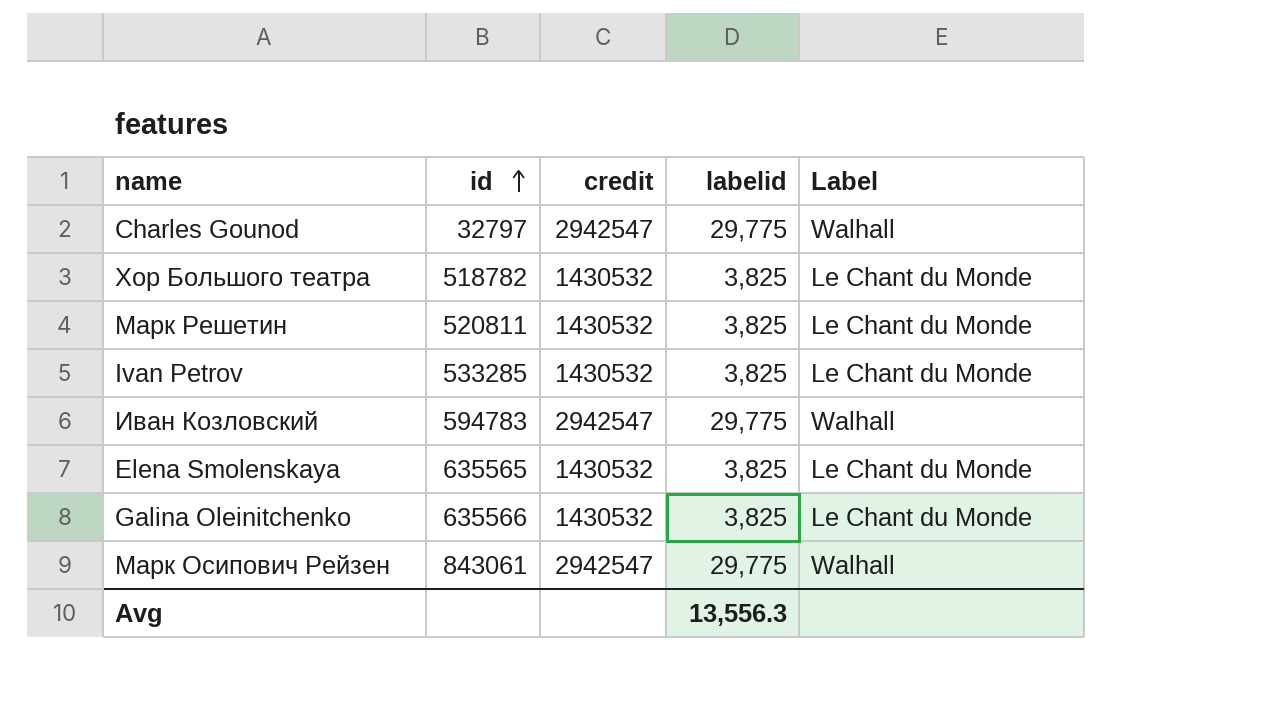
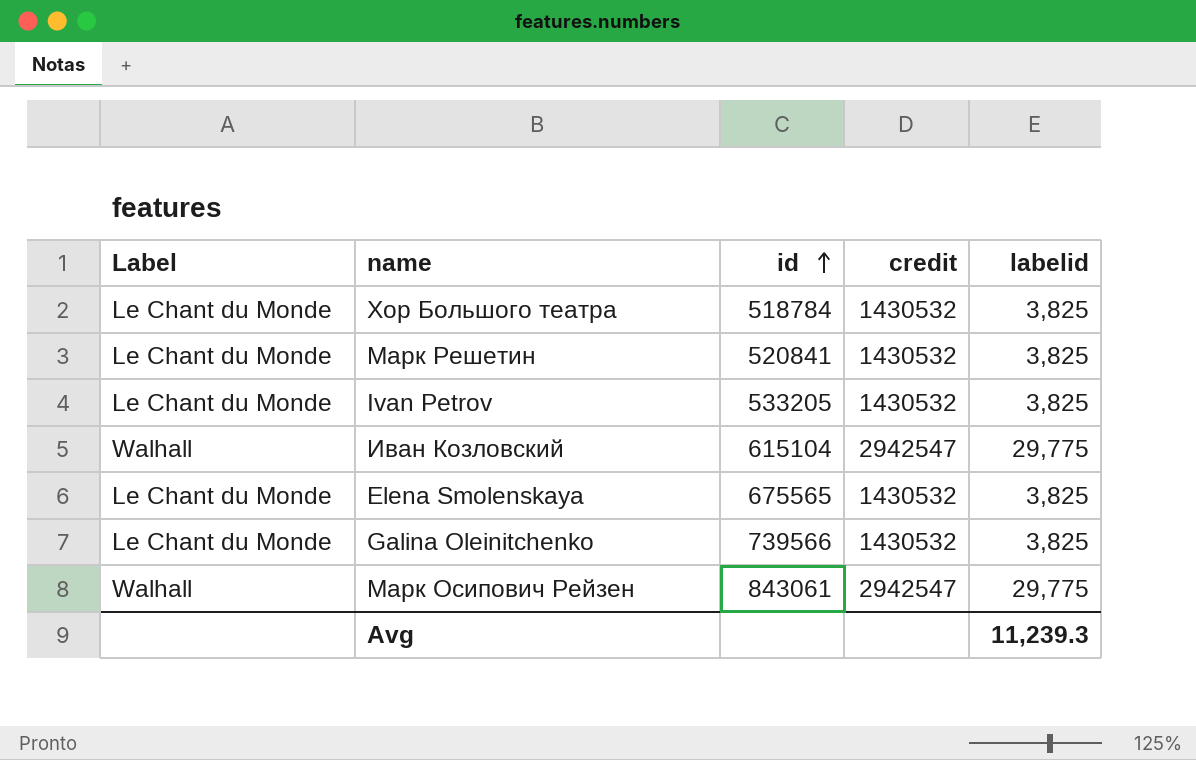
column Label | position: 5 -> 1
row Charles Gounod: 32797 | 2942547 | 29,775 | Walhall -> none
Хор Большого театра | id: 518782 -> 518784
Марк Решетин | id: 520811 -> 520841
Ivan Petrov | id: 533285 -> 533205
Иван Козловский | id: 594783 -> 615104
Elena Smolenskaya | id: 635565 -> 675565
Galina Oleinitchenko | id: 635566 -> 739566
Avg | labelid: 13,556.3 -> 11,239.3

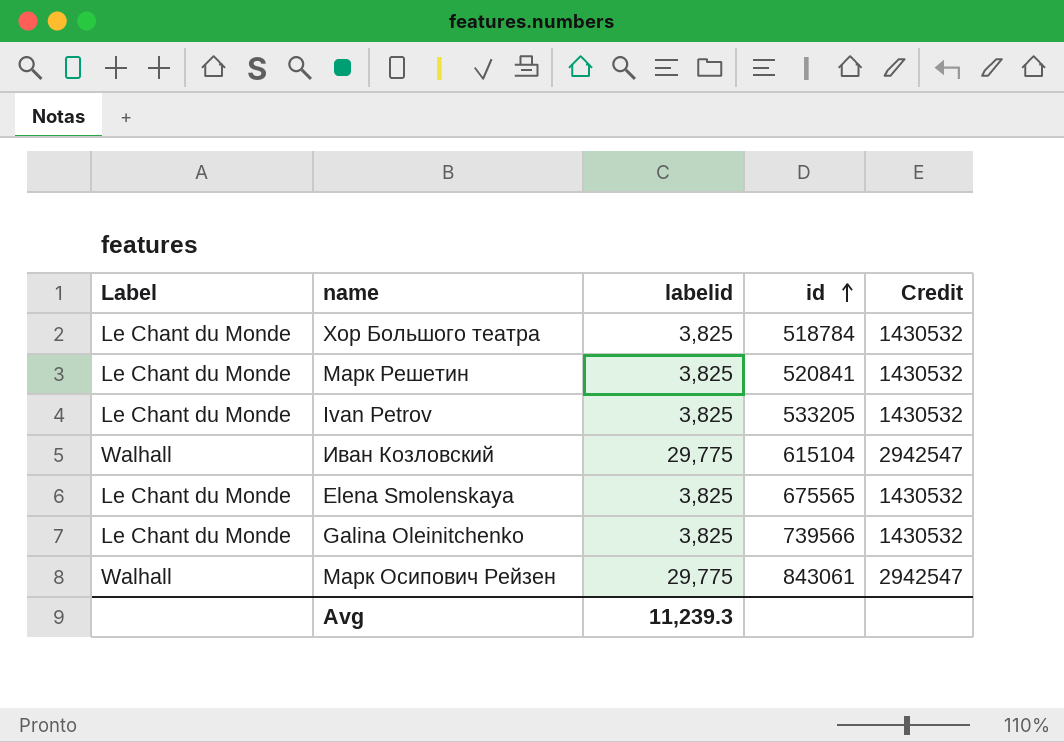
column labelid | position: 5 -> 3
column name: credit -> Credit

